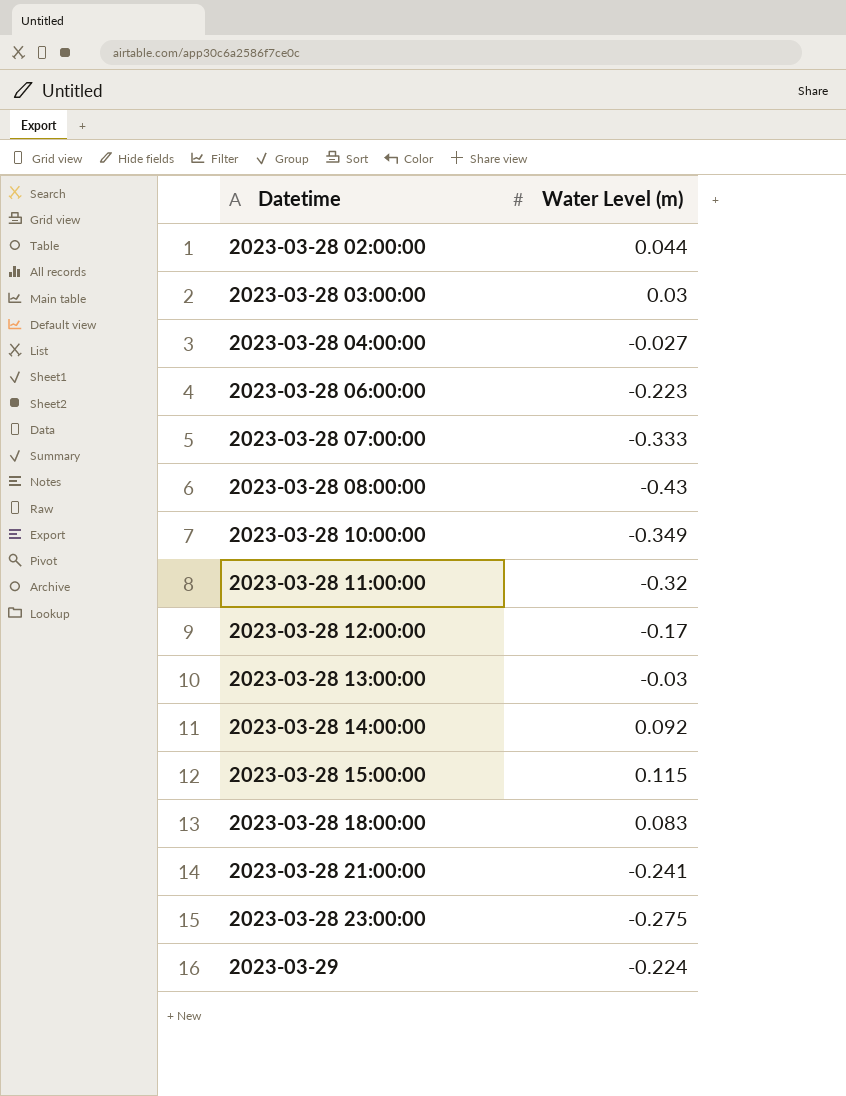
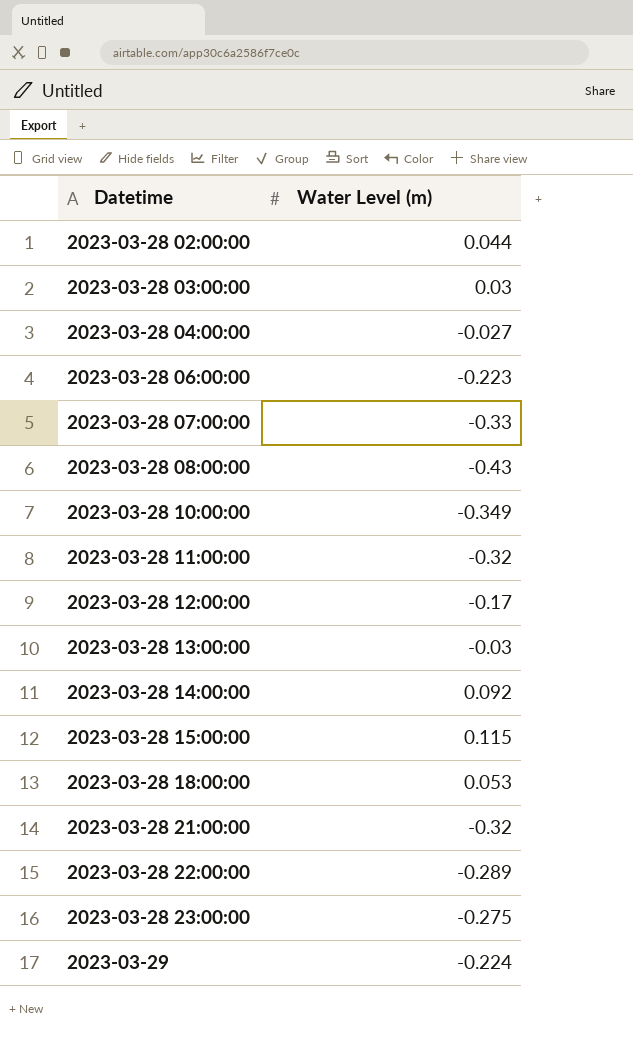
2023-03-28 07:00:00 | Water Level (m): -0.333 -> -0.33
2023-03-28 18:00:00 | Water Level (m): 0.083 -> 0.053
2023-03-28 21:00:00 | Water Level (m): -0.241 -> -0.32
row 2023-03-28 22:00:00: none -> -0.289

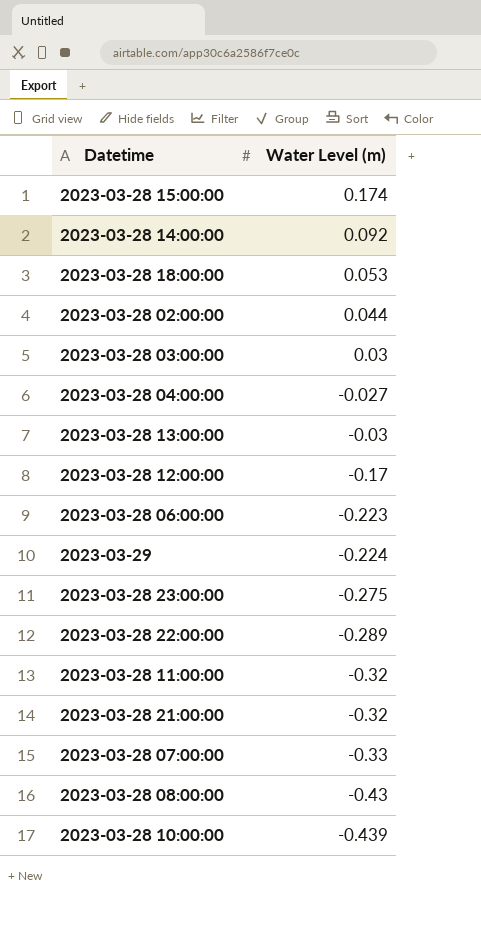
row order: Datetime ascending -> Water Level (m) descending
2023-03-28 15:00:00 | Water Level (m): 0.115 -> 0.174
2023-03-28 10:00:00 | Water Level (m): -0.349 -> -0.439

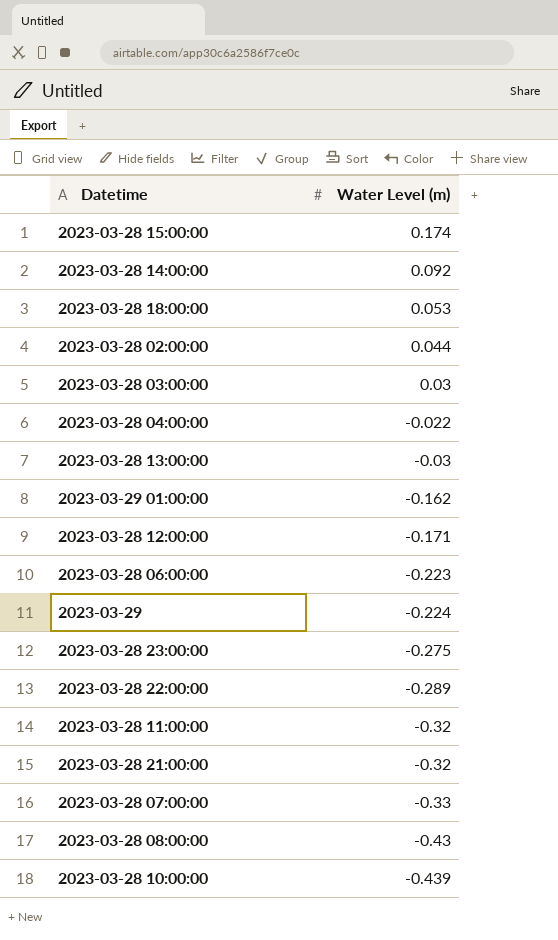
2023-03-28 04:00:00 | Water Level (m): -0.027 -> -0.022
row 2023-03-29 01:00:00: none -> -0.162
2023-03-28 12:00:00 | Water Level (m): -0.17 -> -0.171

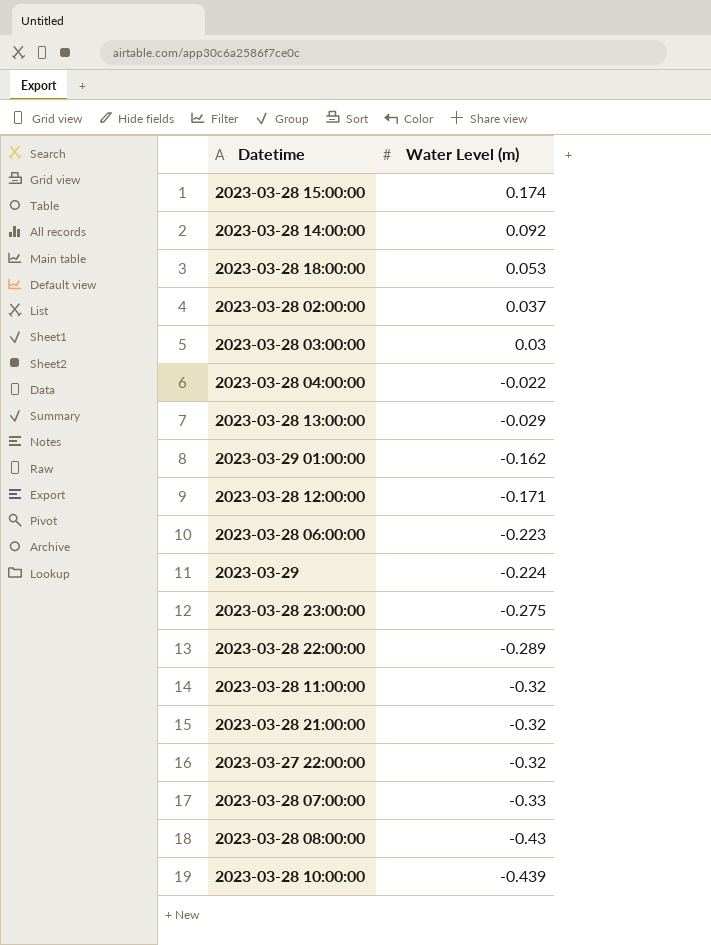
2023-03-28 02:00:00 | Water Level (m): 0.044 -> 0.037
2023-03-28 13:00:00 | Water Level (m): -0.03 -> -0.029
row 2023-03-27 22:00:00: none -> -0.32

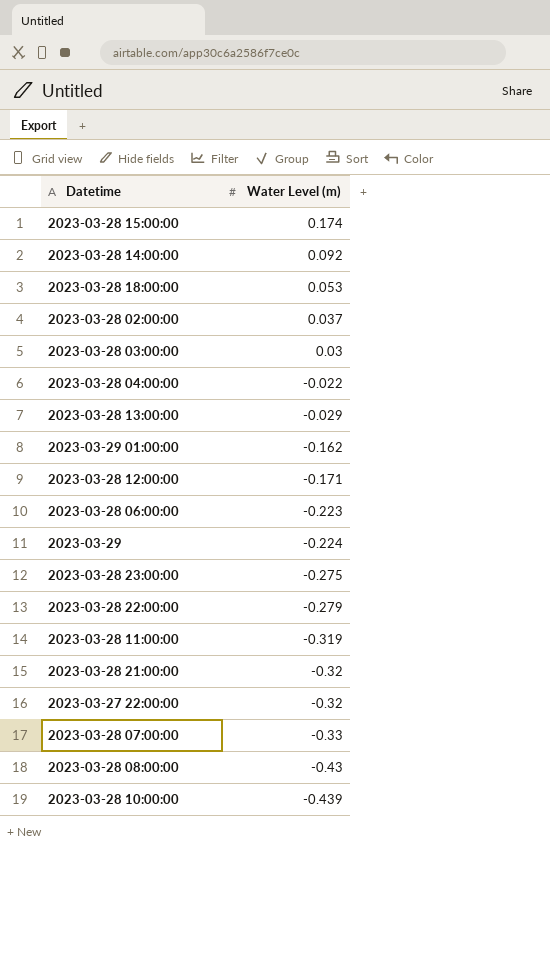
2023-03-28 22:00:00 | Water Level (m): -0.289 -> -0.279
2023-03-28 11:00:00 | Water Level (m): -0.32 -> -0.319

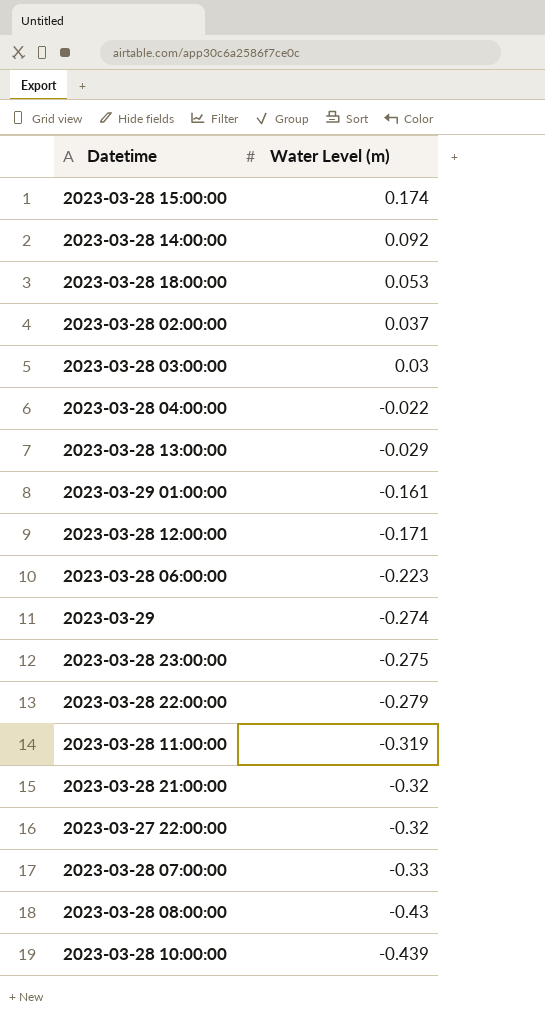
2023-03-29 01:00:00 | Water Level (m): -0.162 -> -0.161
2023-03-29 | Water Level (m): -0.224 -> -0.274

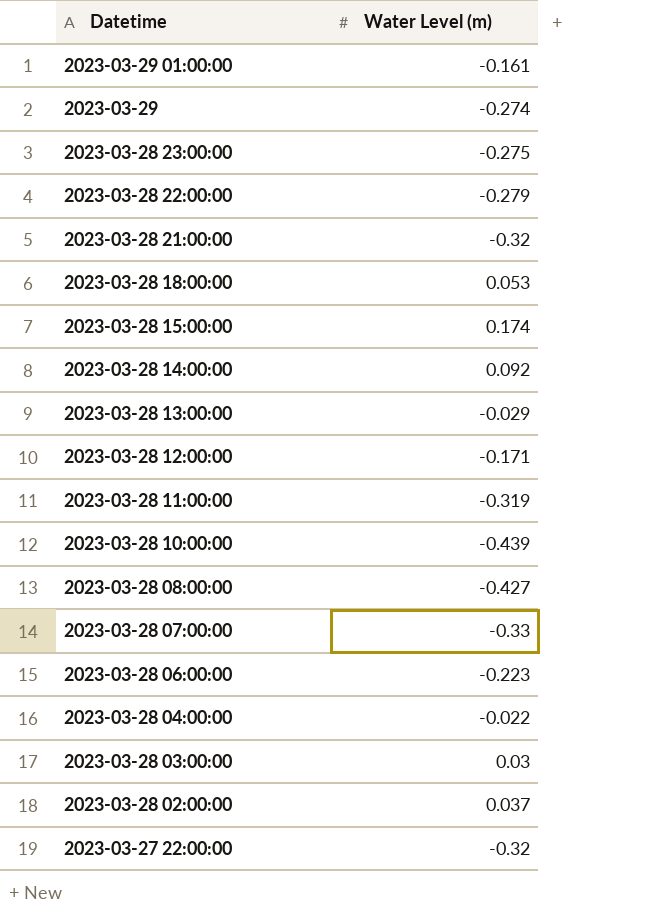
row order: Water Level (m) descending -> Datetime descending
2023-03-28 08:00:00 | Water Level (m): -0.43 -> -0.427

